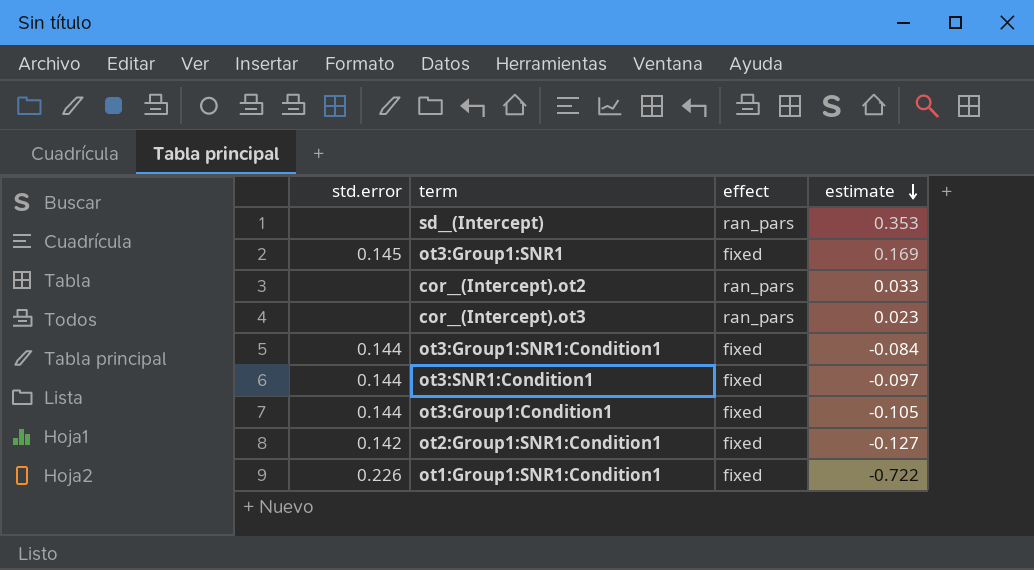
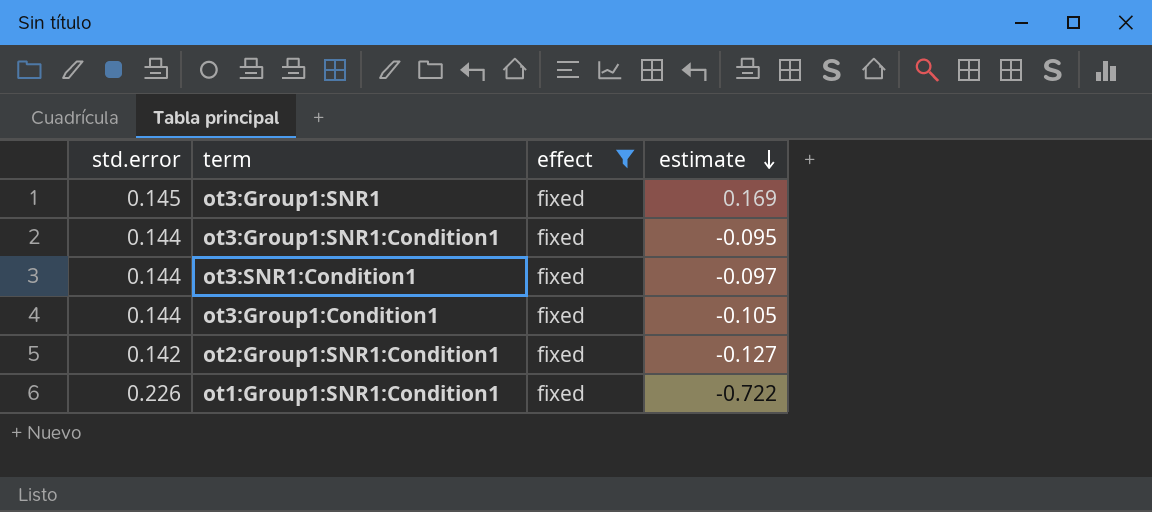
filter: none -> effect = fixed
ot3:Group1:SNR1:Condition1 | estimate: -0.084 -> -0.095

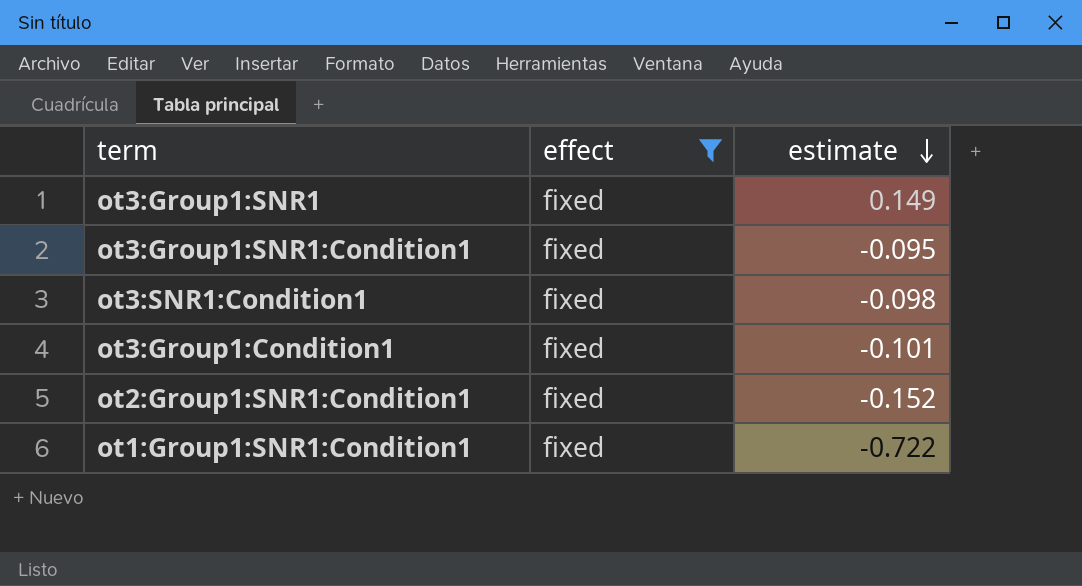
column std.error | position: 1 -> none
ot3:Group1:SNR1 | estimate: 0.169 -> 0.149
ot3:SNR1:Condition1 | estimate: -0.097 -> -0.098
ot3:Group1:Condition1 | estimate: -0.105 -> -0.101
ot2:Group1:SNR1:Condition1 | estimate: -0.127 -> -0.152

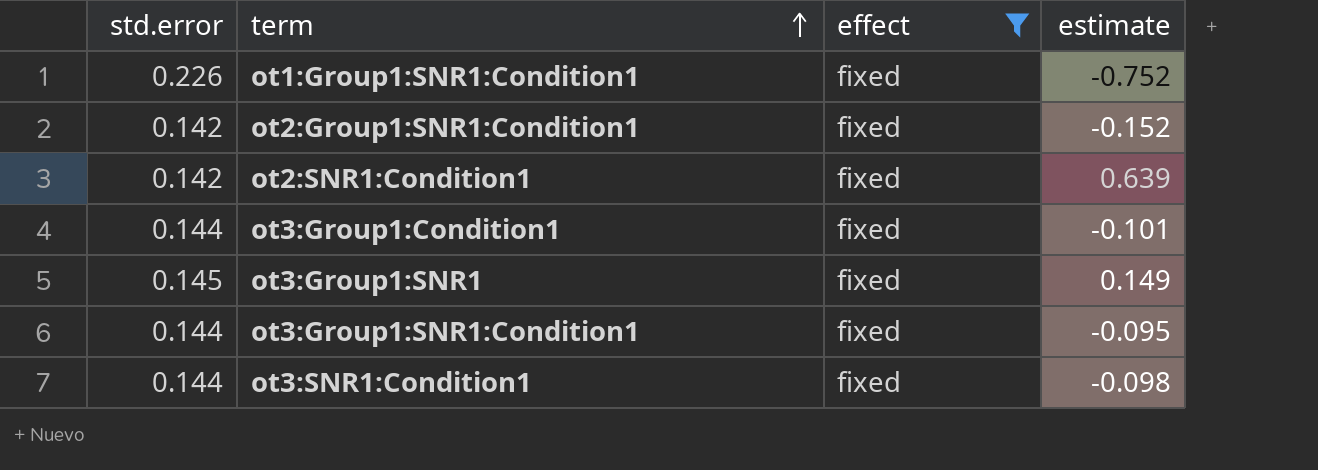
row order: estimate descending -> term ascending
column std.error | position: none -> 1
ot1:Group1:SNR1:Condition1 | estimate: -0.722 -> -0.752
row ot2:SNR1:Condition1: none -> 0.142 | fixed | 0.639

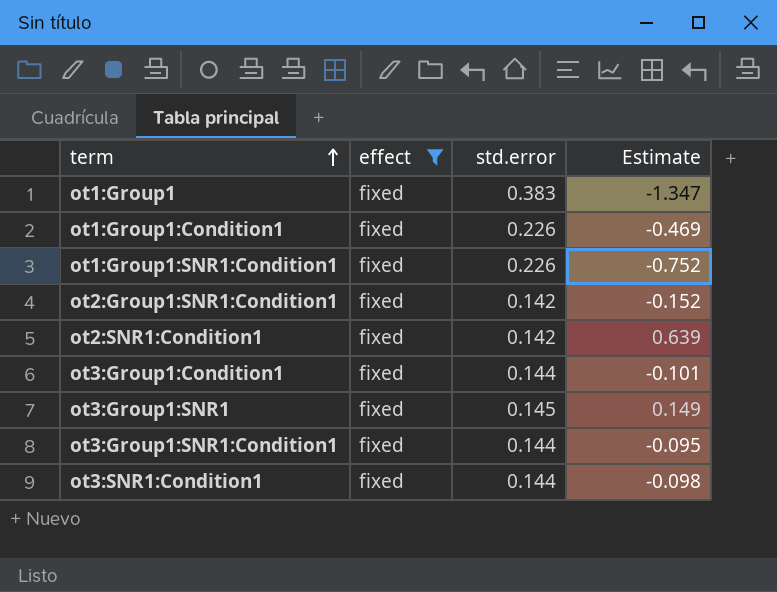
column std.error | position: 1 -> 3
column name: estimate -> Estimate
row ot1:Group1: none -> fixed | 0.383 | -1.347
row ot1:Group1:Condition1: none -> fixed | 0.226 | -0.469

